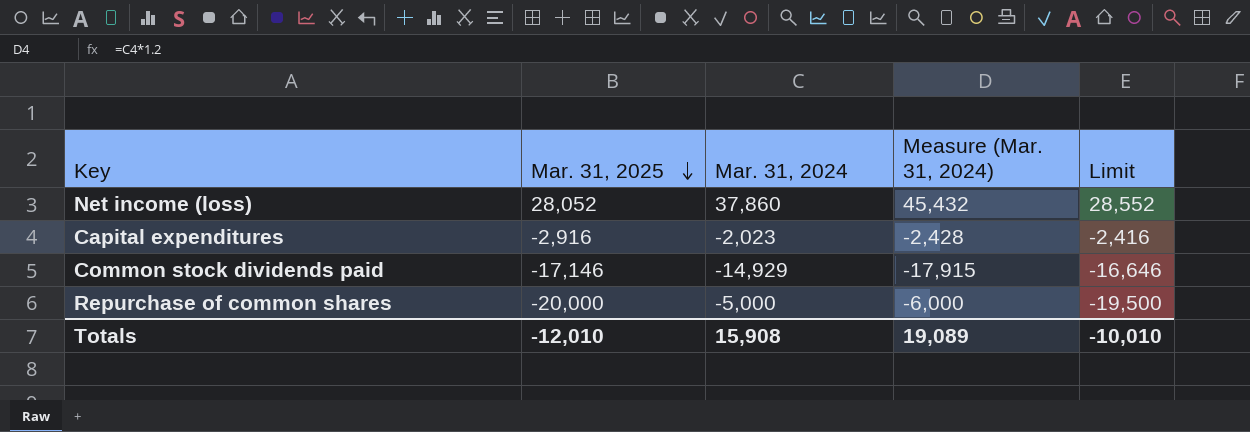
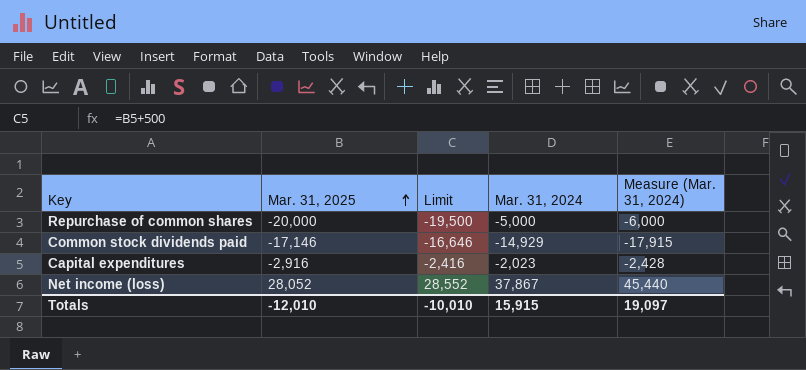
row order: Mar. 31, 2025 descending -> Mar. 31, 2025 ascending
column Limit | position: 5 -> 3
Net income (loss) | Mar. 31, 2024: 37,860 -> 37,867
Net income (loss) | Measure (Mar. 31, 2024): 45,432 -> 45,440
Totals | Mar. 31, 2024: 15,908 -> 15,915
Totals | Measure (Mar. 31, 2024): 19,089 -> 19,097

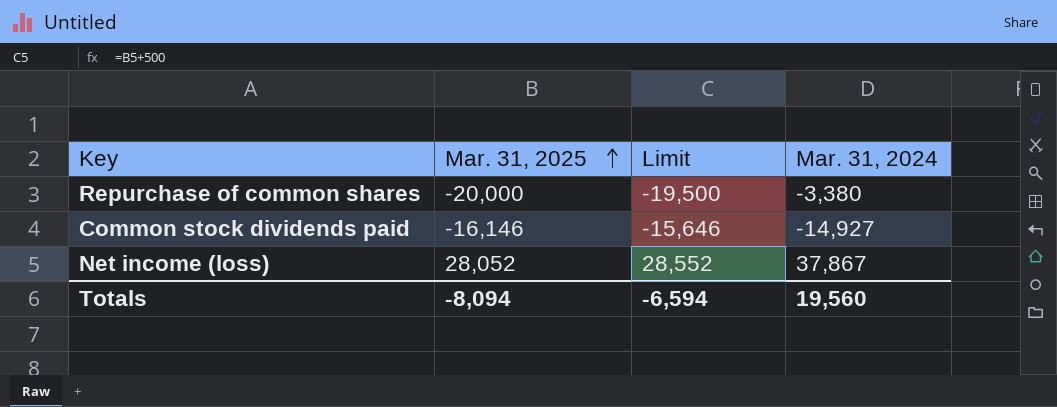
column Measure (Mar. 31, 2024) | formula: [Mar. 31, 2024] * 1.2 -> none
row Capital expenditures: -2,916 | -2,416 | -2,023 | -2,428 -> none
Repurchase of common shares | Mar. 31, 2024: -5,000 -> -3,380
Common stock dividends paid | Mar. 31, 2025: -17,146 -> -16,146
Common stock dividends paid | Limit: -16,646 -> -15,646
Common stock dividends paid | Mar. 31, 2024: -14,929 -> -14,927
Totals | Mar. 31, 2025: -12,010 -> -8,094
Totals | Limit: -10,010 -> -6,594
Totals | Mar. 31, 2024: 15,915 -> 19,560

